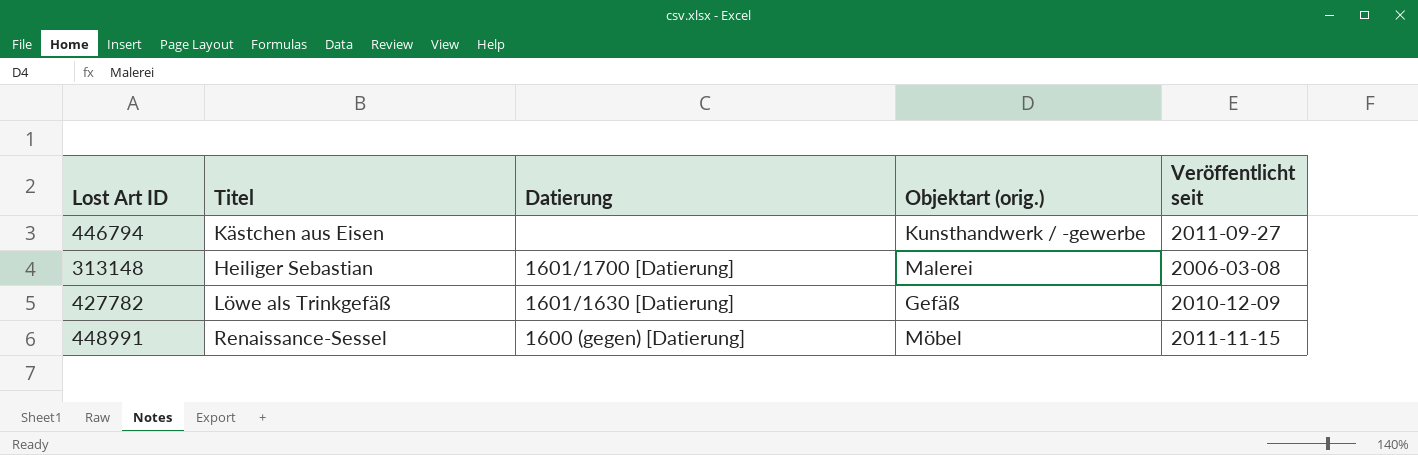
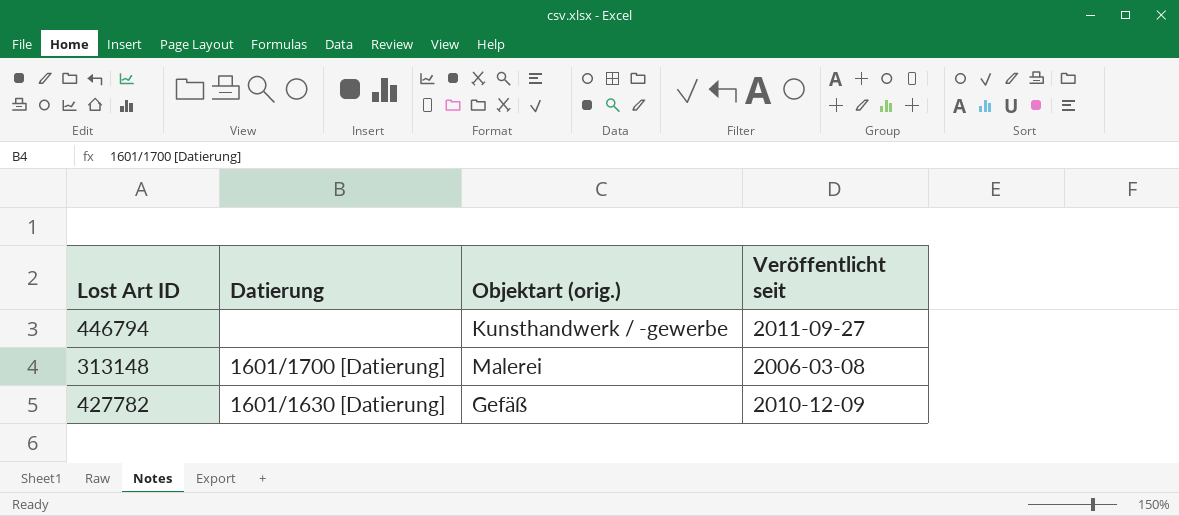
column Titel | position: 2 -> none
row 448991: Renaissance-Sessel | 1600 (gegen) [Datierung] | Möbel | 2011-11-15 -> none

